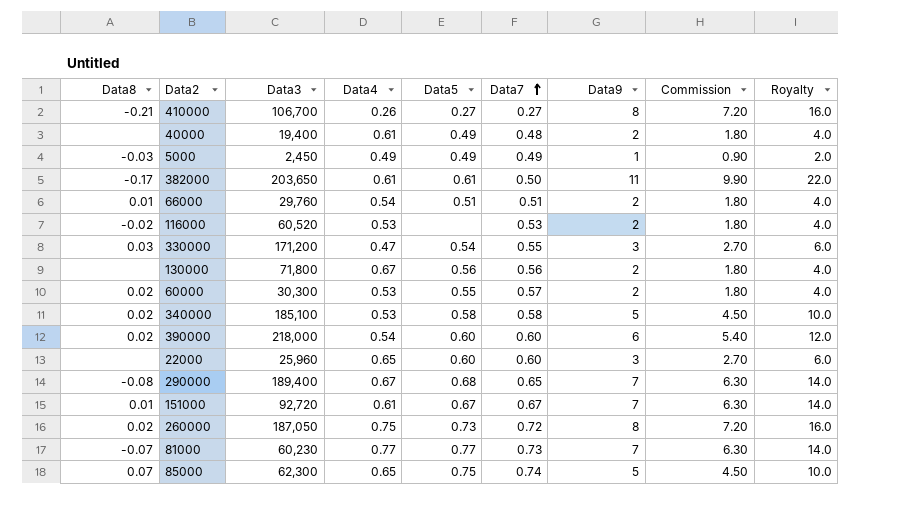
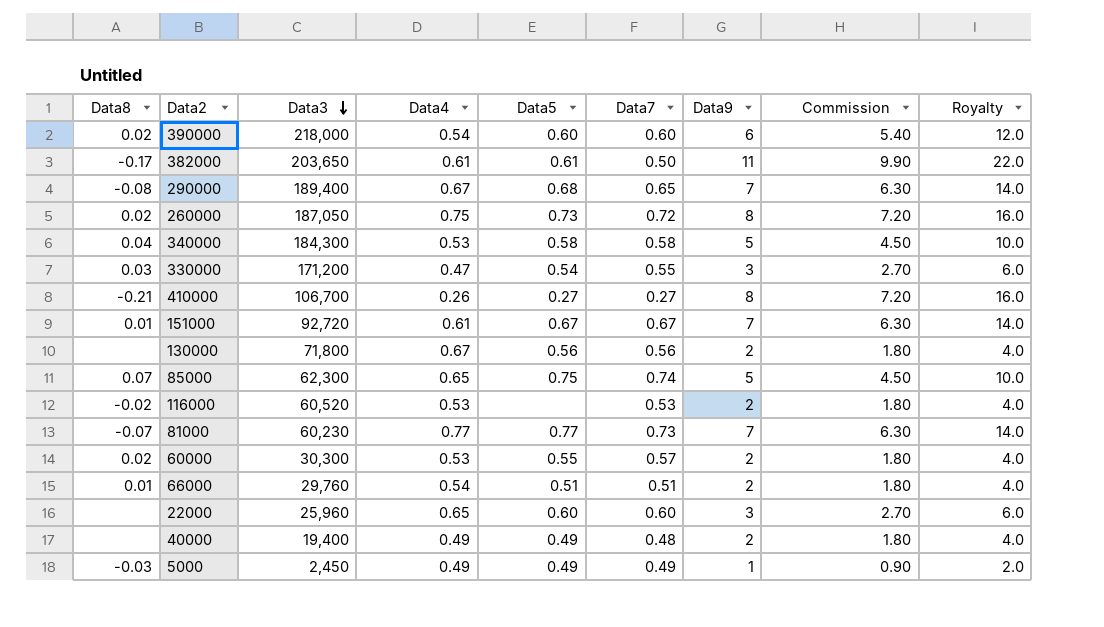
row order: Data7 ascending -> Data3 descending
340000 | Data8: 0.02 -> 0.04
340000 | Data3: 185,100 -> 184,300
40000 | Data4: 0.61 -> 0.49

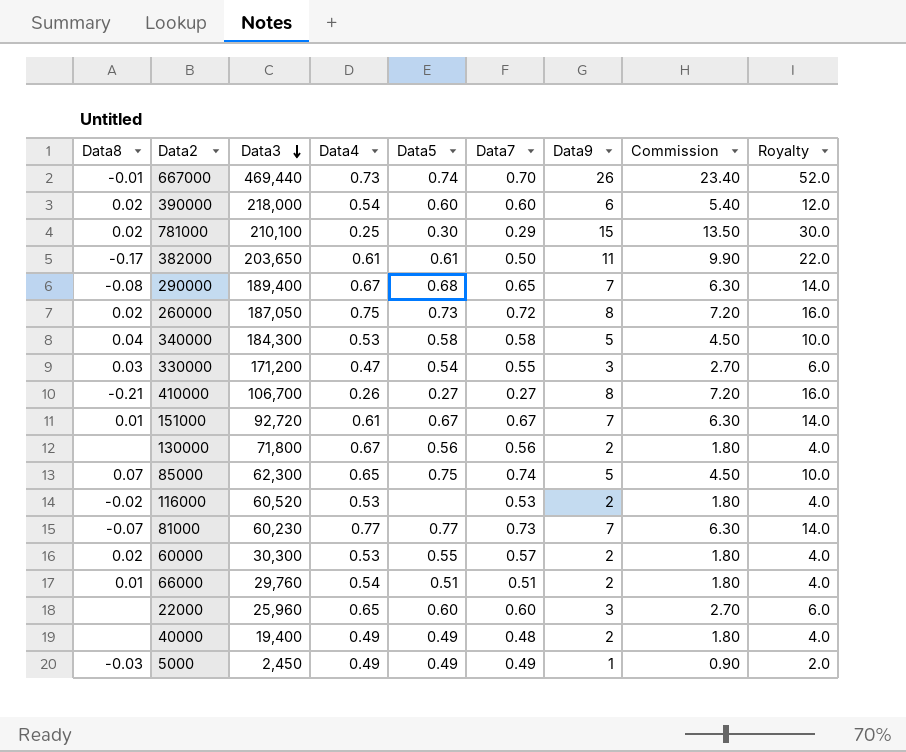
row 667000: none -> -0.01 | 469,440 | 0.73 | 0.74 | 0.70 | 26 | 23.40 | 52.0
row 781000: none -> 0.02 | 210,100 | 0.25 | 0.30 | 0.29 | 15 | 13.50 | 30.0

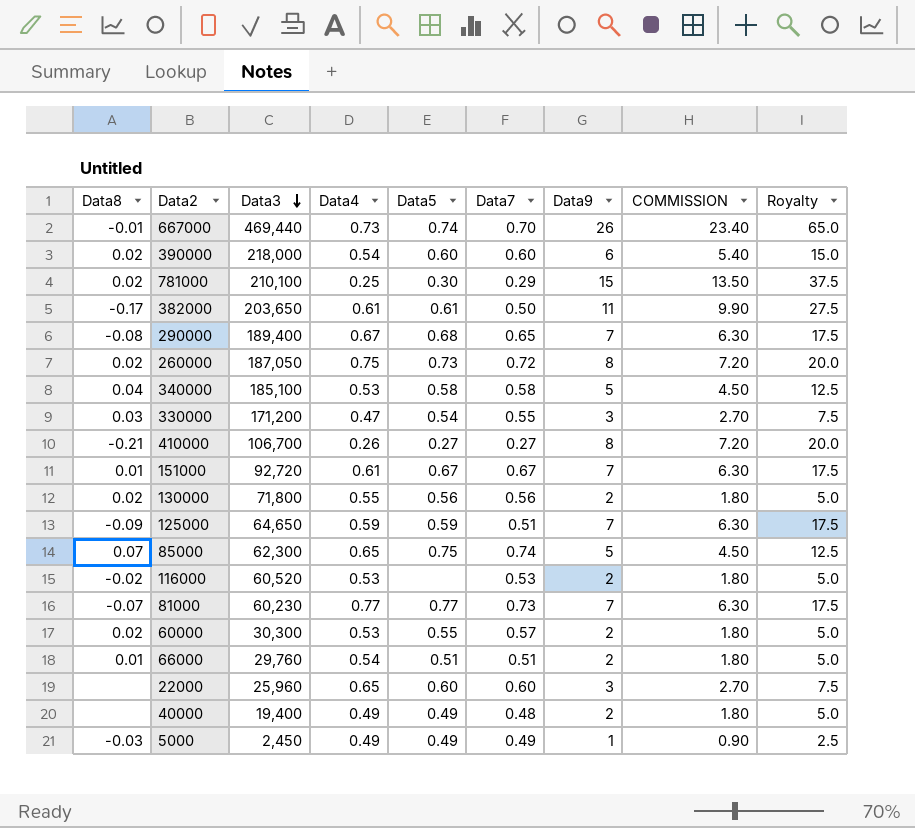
column name: Commission -> COMMISSION
column Royalty | formula: [Data9] * 2 -> [Data9] * 2.5
340000 | Data3: 184,300 -> 185,100
130000 | Data8: none -> 0.02
130000 | Data4: 0.67 -> 0.55
row 125000: none -> -0.09 | 64,650 | 0.59 | 0.59 | 0.51 | 7 | 6.30 | 17.5

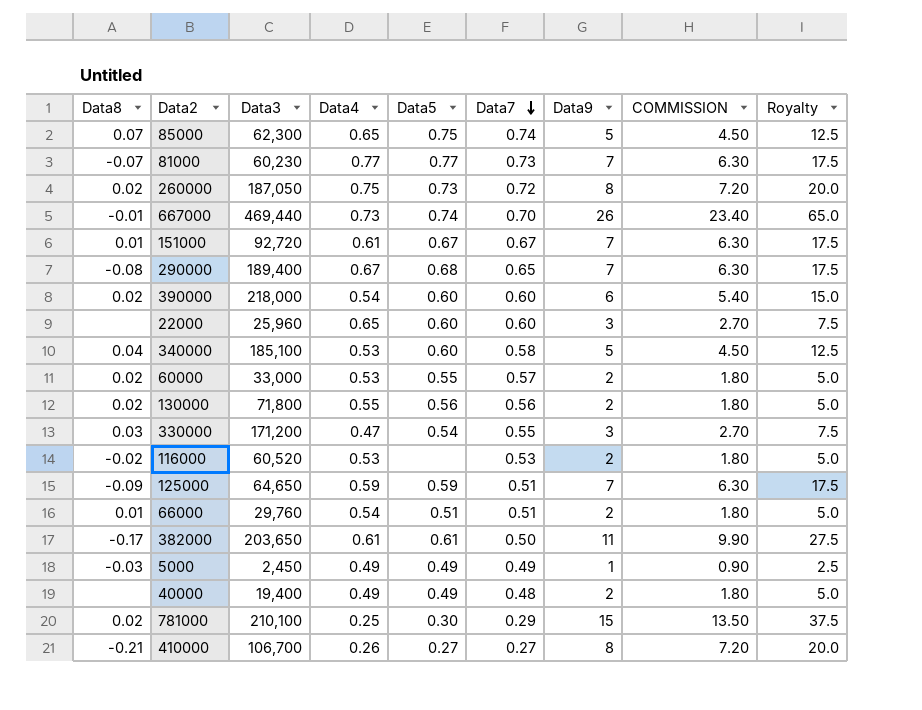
row order: Data3 descending -> Data7 descending
340000 | Data5: 0.58 -> 0.60
60000 | Data3: 30,300 -> 33,000

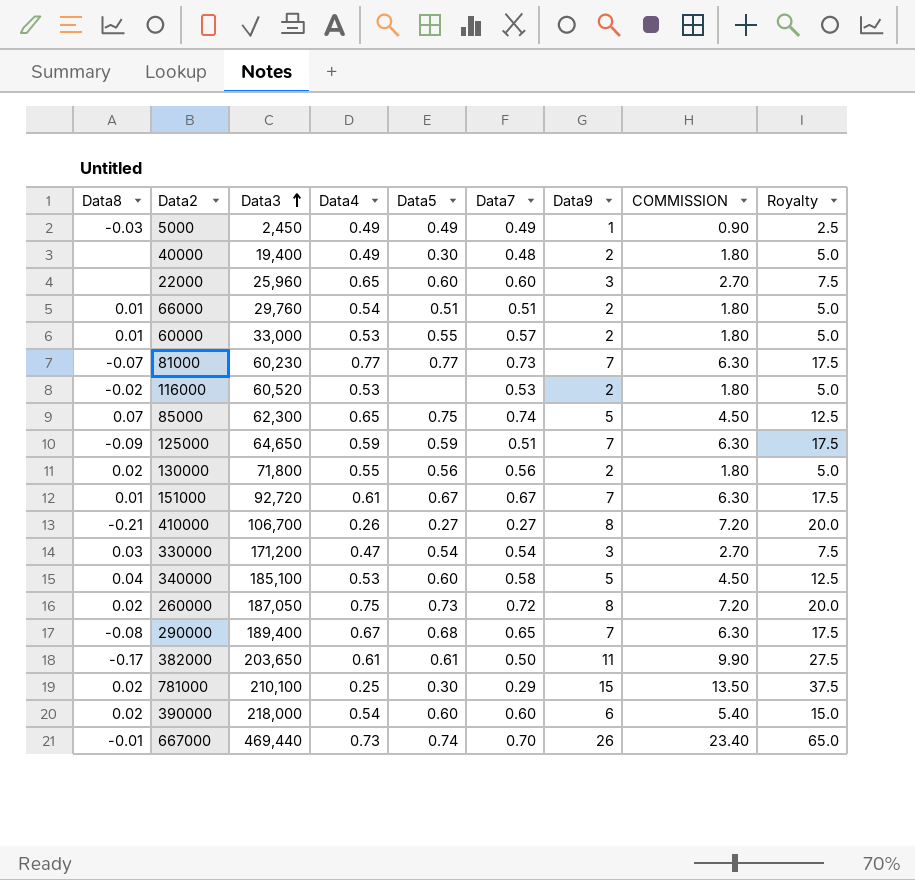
row order: Data7 descending -> Data3 ascending
40000 | Data5: 0.49 -> 0.30
60000 | Data8: 0.02 -> 0.01
330000 | Data7: 0.55 -> 0.54

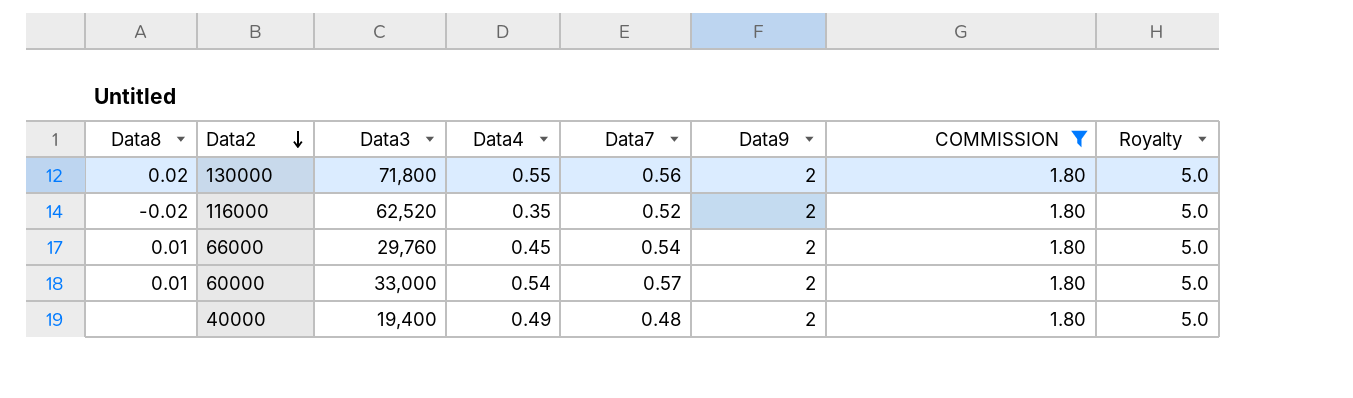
filter: none -> COMMISSION = 1.80
row order: Data3 ascending -> Data2 descending
column Data5 | position: 5 -> none
116000 | Data3: 60,520 -> 62,520
116000 | Data4: 0.53 -> 0.35
116000 | Data7: 0.53 -> 0.52
66000 | Data4: 0.54 -> 0.45
66000 | Data7: 0.51 -> 0.54
60000 | Data4: 0.53 -> 0.54

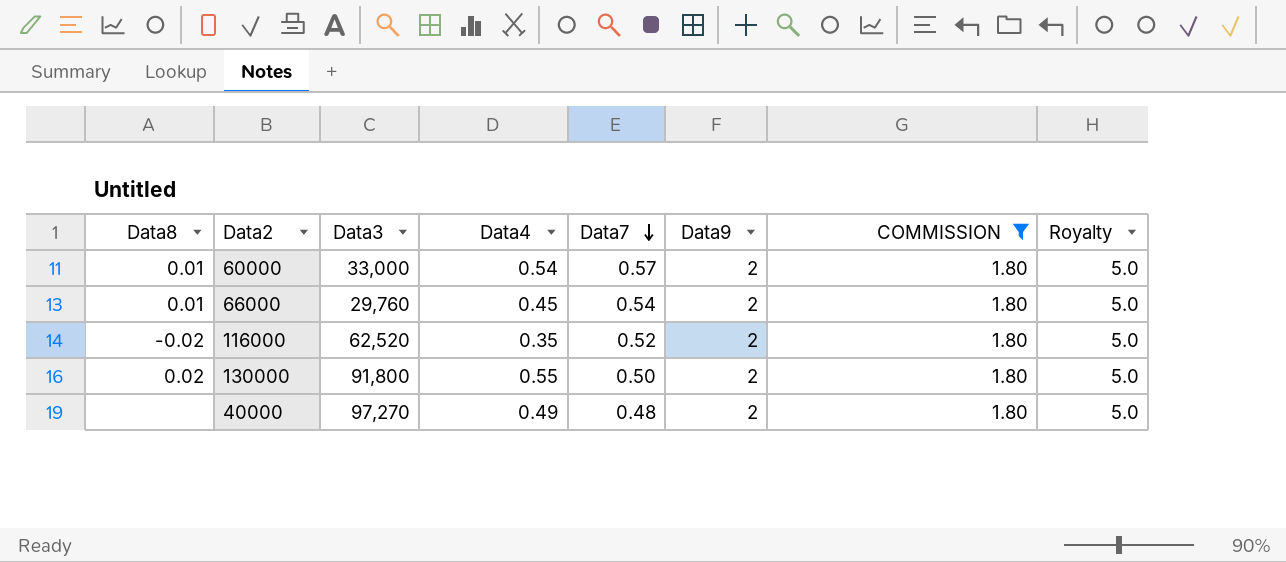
row order: Data2 descending -> Data7 descending
130000 | Data3: 71,800 -> 91,800
130000 | Data7: 0.56 -> 0.50
40000 | Data3: 19,400 -> 97,270

